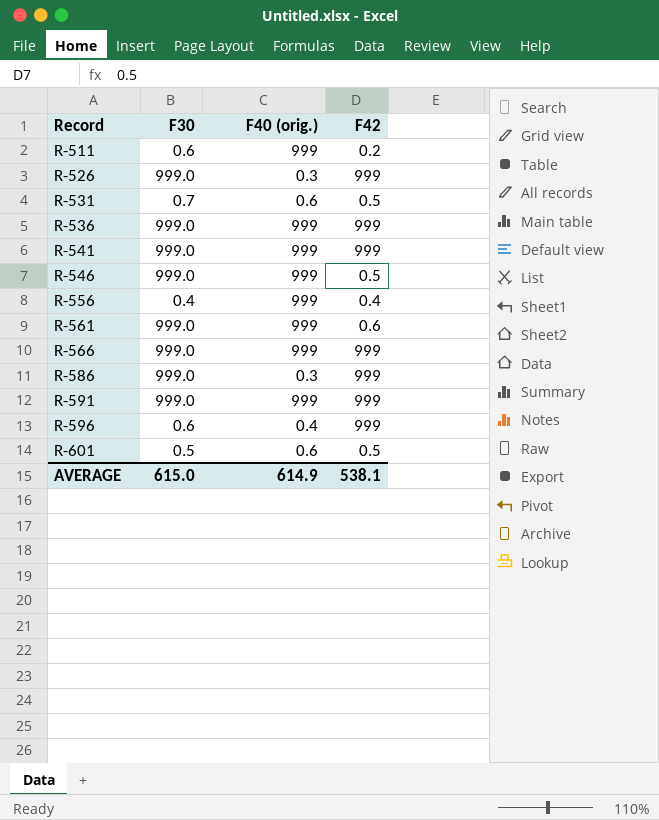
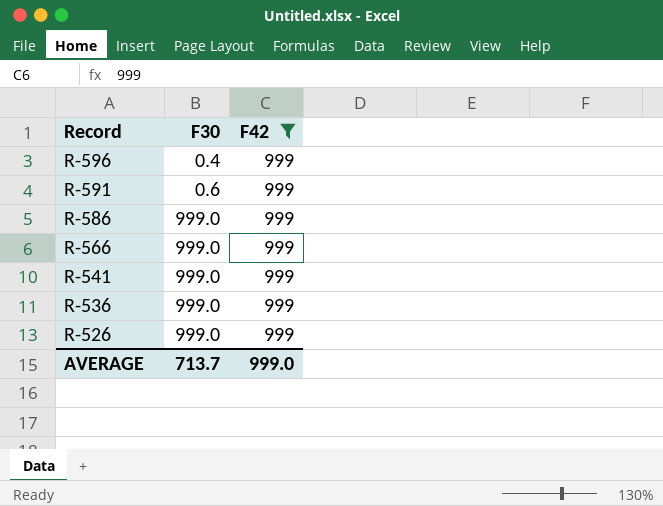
filter: none -> F42 = 999
row order: Record ascending -> Record descending
column F40 (orig.) | position: 3 -> none
R-596 | F30: 0.6 -> 0.4
R-591 | F30: 999.0 -> 0.6
AVERAGE | F30: 615.0 -> 713.7
AVERAGE | F42: 538.1 -> 999.0

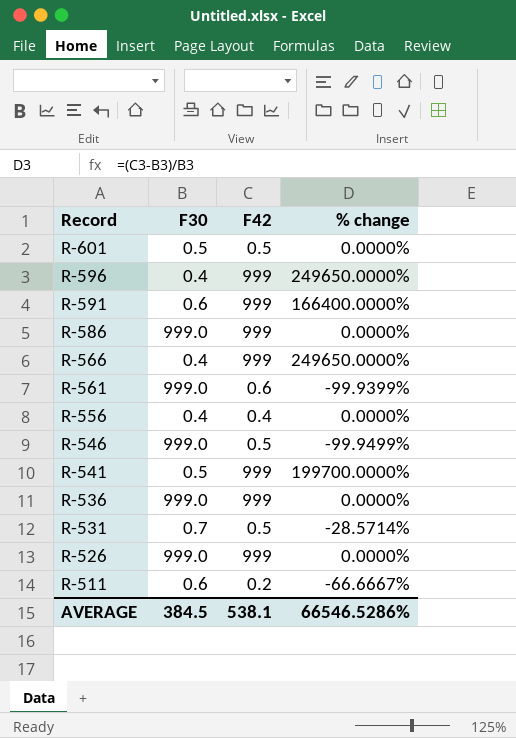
filter: F42 = 999 -> none
column % change | formula: none -> ([F42] - [F30]) / [F30]
R-566 | F30: 999.0 -> 0.4
R-541 | F30: 999.0 -> 0.5
AVERAGE | F30: 713.7 -> 384.5
AVERAGE | F42: 999.0 -> 538.1

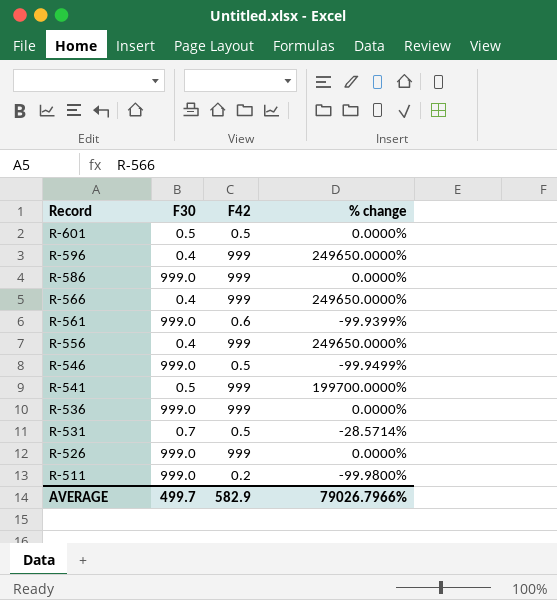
row R-591: 0.6 | 999 | 166400.0000% -> none
R-556 | F42: 0.4 -> 999
R-556 | % change: 0.0000% -> 249650.0000%
R-511 | F30: 0.6 -> 999.0
R-511 | % change: -66.6667% -> -99.9800%
AVERAGE | F30: 384.5 -> 499.7
AVERAGE | F42: 538.1 -> 582.9
AVERAGE | % change: 66546.5286% -> 79026.7966%

